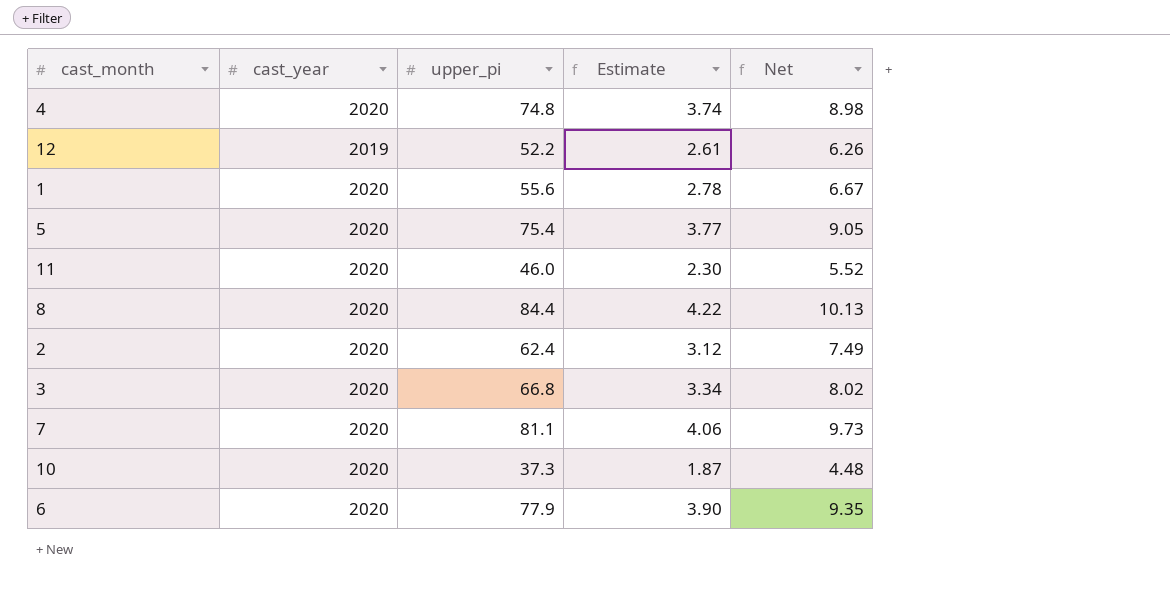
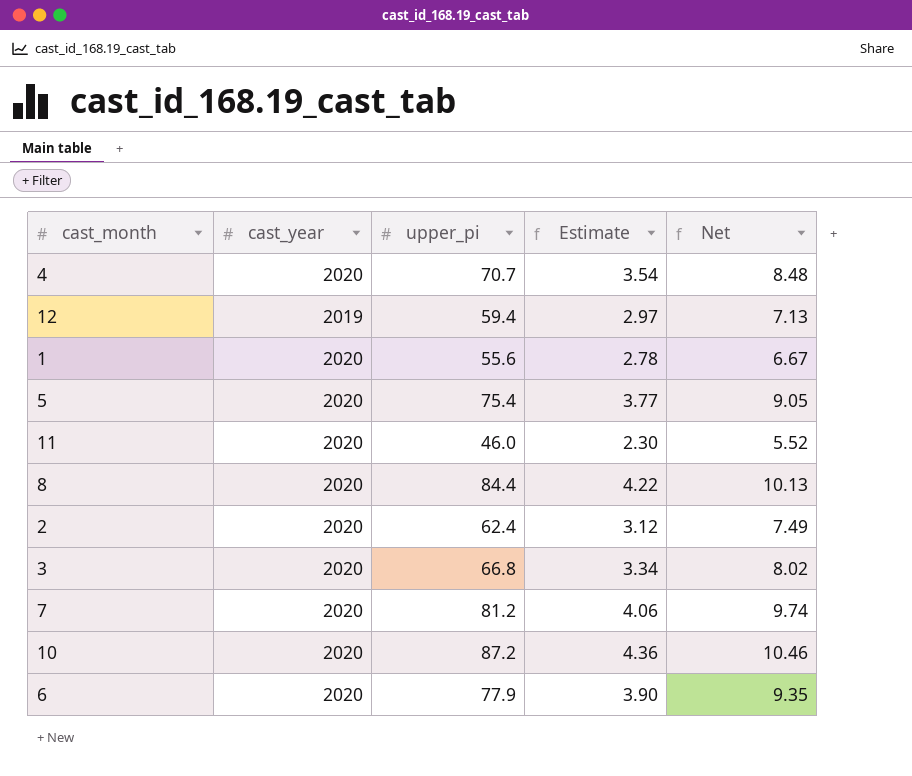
4 | upper_pi: 74.8 -> 70.7
4 | Estimate: 3.74 -> 3.54
4 | Net: 8.98 -> 8.48
12 | upper_pi: 52.2 -> 59.4
12 | Estimate: 2.61 -> 2.97
12 | Net: 6.26 -> 7.13
7 | upper_pi: 81.1 -> 81.2
7 | Net: 9.73 -> 9.74
10 | upper_pi: 37.3 -> 87.2
10 | Estimate: 1.87 -> 4.36
10 | Net: 4.48 -> 10.46

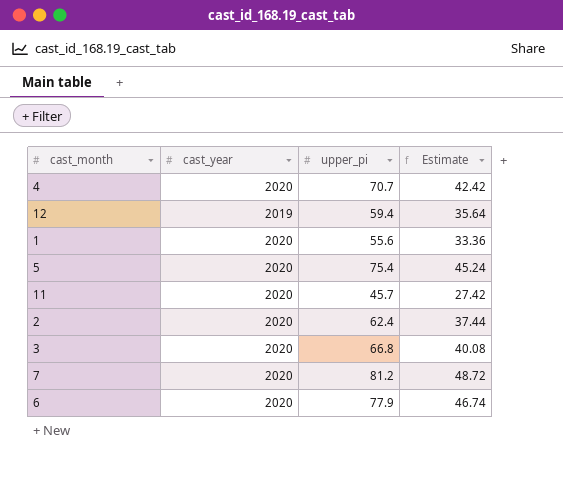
column Net | formula: [upper_pi] * 0.12 -> none
column Estimate | formula: [upper_pi] * 0.05 -> [upper_pi] * 0.6
row 8: 2020 | 84.4 | 4.22 | 10.13 -> none
row 10: 2020 | 87.2 | 4.36 | 10.46 -> none
11 | upper_pi: 46.0 -> 45.7

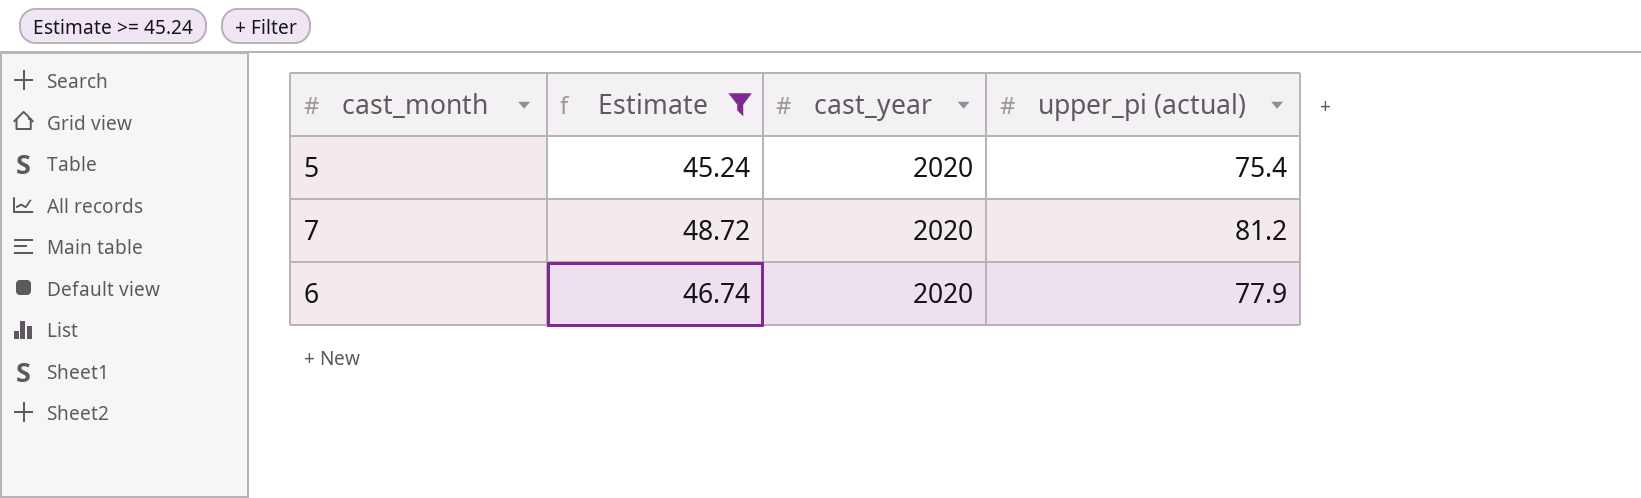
filter: none -> Estimate >= 45.24
column Estimate | position: 4 -> 2
column name: upper_pi -> upper_pi (actual)

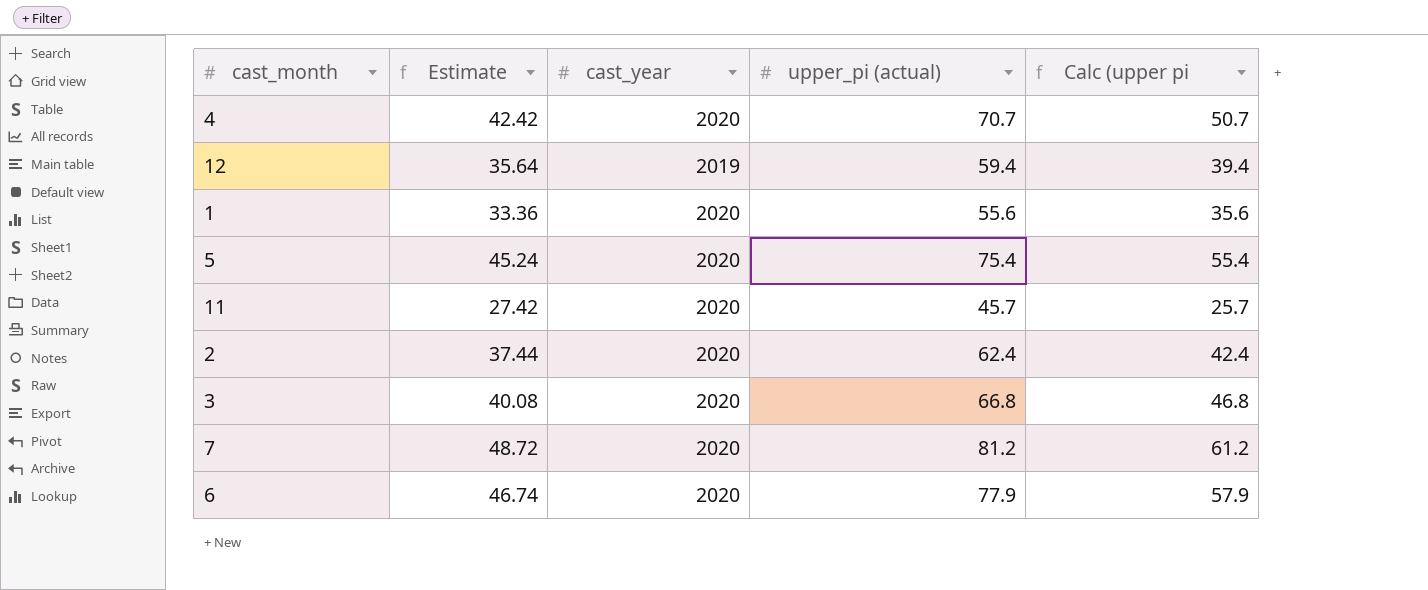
filter: Estimate >= 45.24 -> none
column Calc (upper pi | formula: none -> [upper_pi (actual)] - 20

